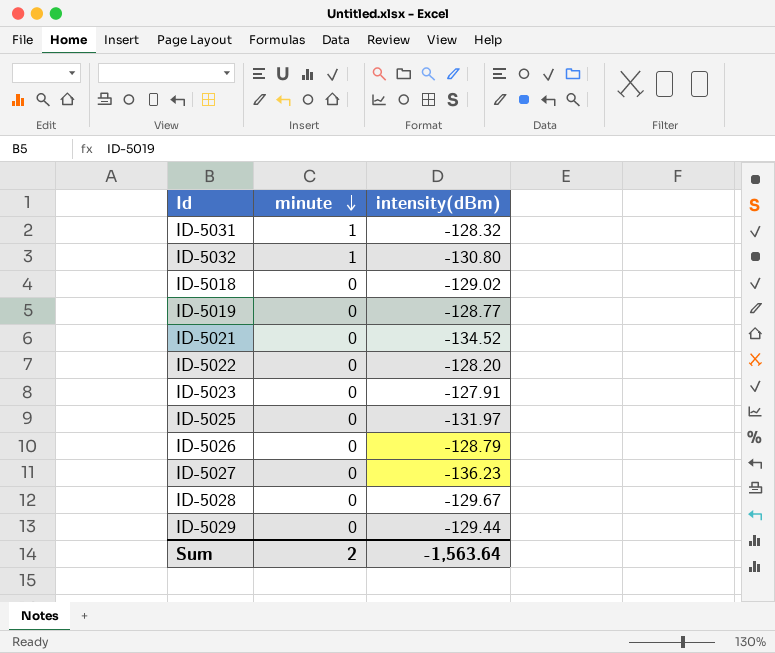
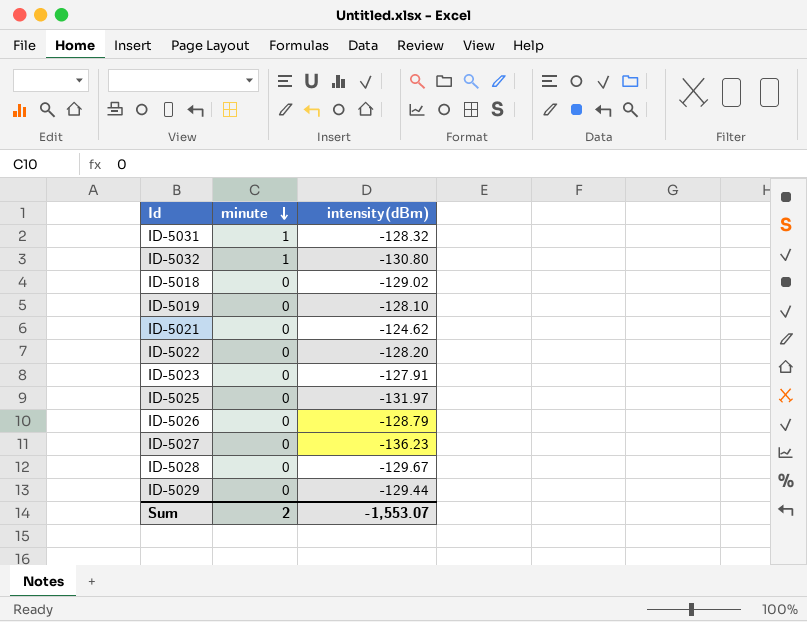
ID-5019 | intensity(dBm): -128.77 -> -128.10
ID-5021 | intensity(dBm): -134.52 -> -124.62
Sum | intensity(dBm): -1,563.64 -> -1,553.07

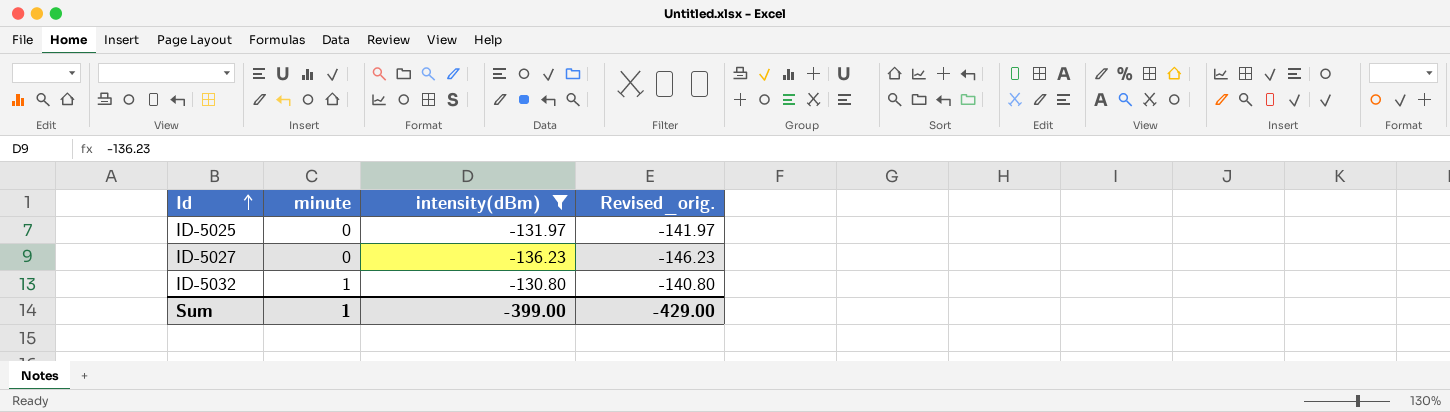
filter: none -> intensity(dBm) <= -130.80
row order: minute descending -> Id ascending
column Revised_orig. | formula: none -> [intensity(dBm)] - 10
Sum | minute: 2 -> 1
Sum | intensity(dBm): -1,553.07 -> -399.00

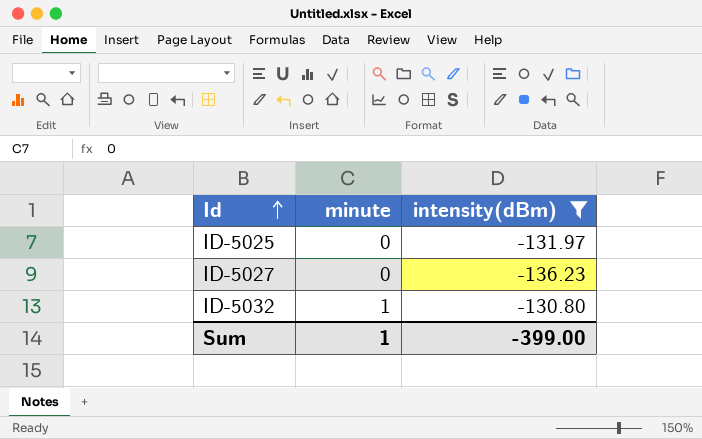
column Revised_orig. | formula: [intensity(dBm)] - 10 -> none

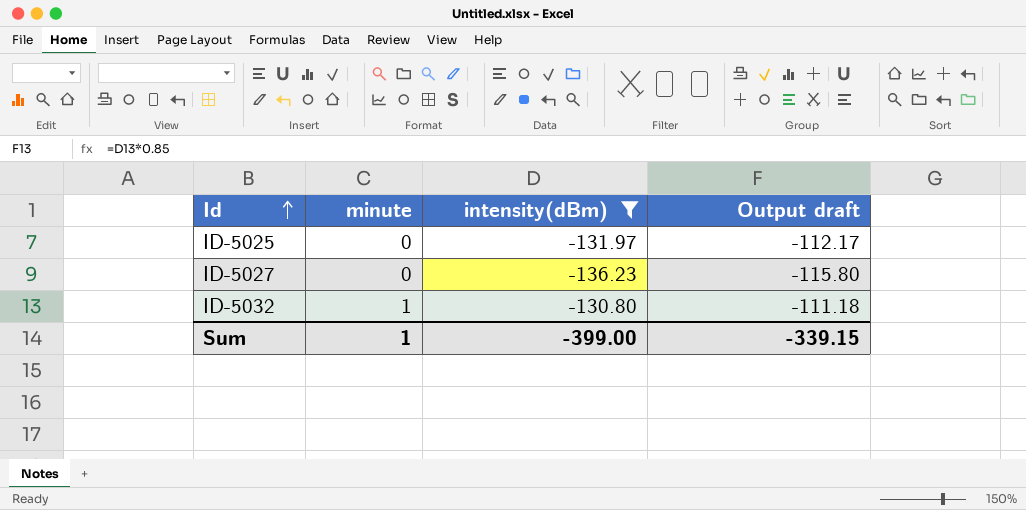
column Output draft | formula: none -> [intensity(dBm)] * 0.85

